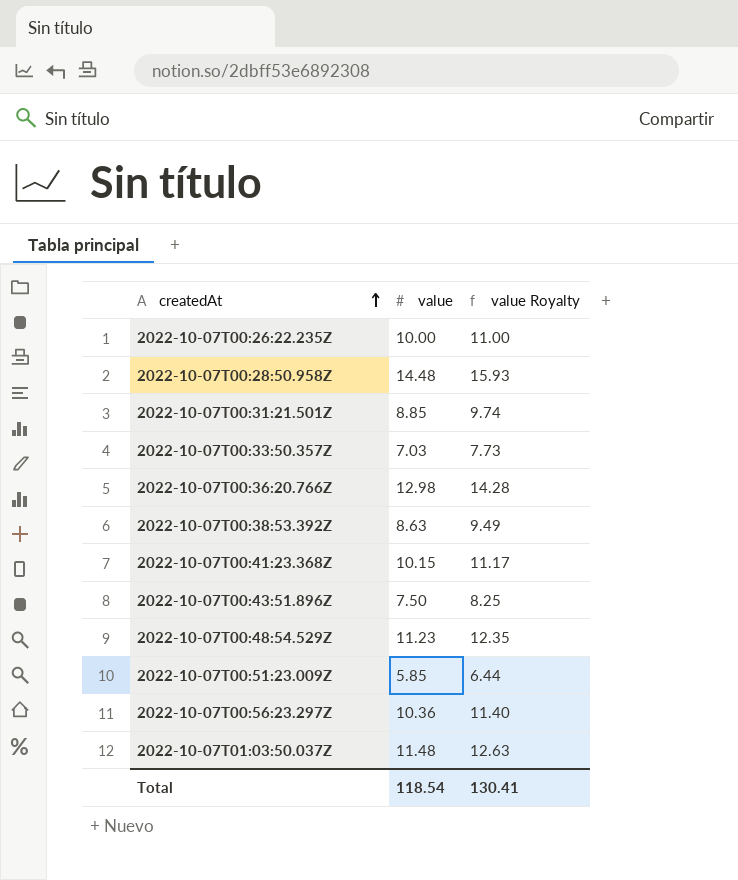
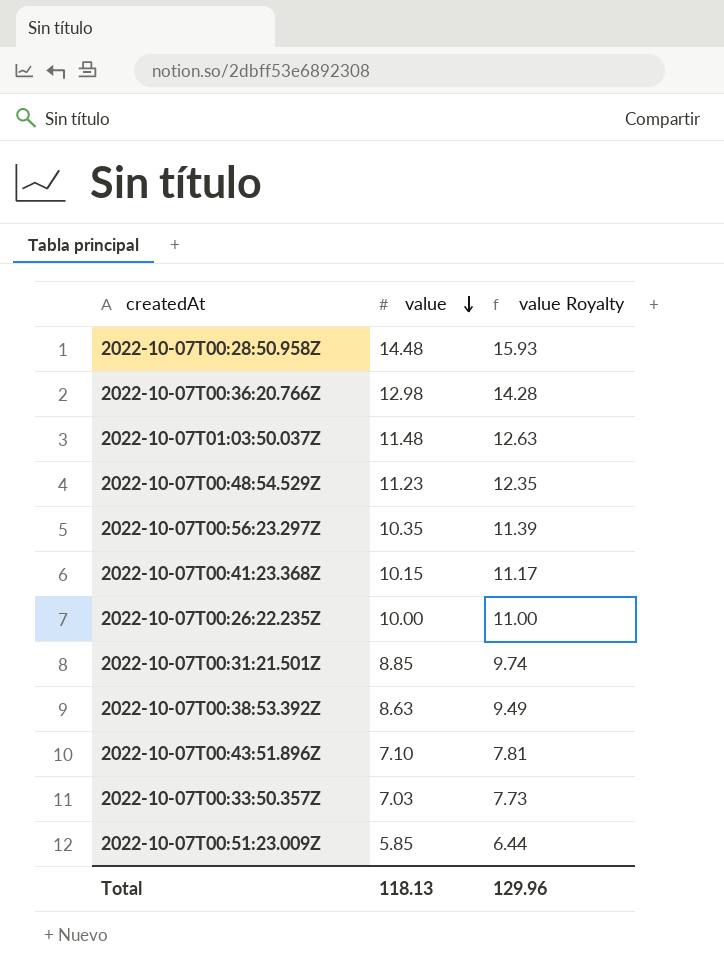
row order: createdAt ascending -> value descending
2022-10-07T00:56:23.297Z | value: 10.36 -> 10.35
2022-10-07T00:56:23.297Z | value Royalty: 11.40 -> 11.39
2022-10-07T00:43:51.896Z | value: 7.50 -> 7.10
2022-10-07T00:43:51.896Z | value Royalty: 8.25 -> 7.81
Total | value: 118.54 -> 118.13
Total | value Royalty: 130.41 -> 129.96

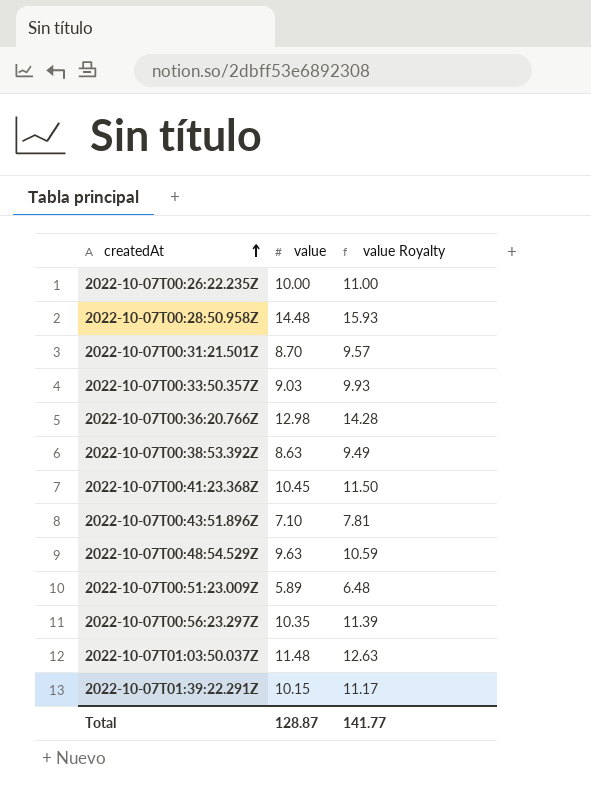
row order: value descending -> createdAt ascending
2022-10-07T00:31:21.501Z | value: 8.85 -> 8.70
2022-10-07T00:31:21.501Z | value Royalty: 9.74 -> 9.57
2022-10-07T00:33:50.357Z | value: 7.03 -> 9.03
2022-10-07T00:33:50.357Z | value Royalty: 7.73 -> 9.93
2022-10-07T00:41:23.368Z | value: 10.15 -> 10.45
2022-10-07T00:41:23.368Z | value Royalty: 11.17 -> 11.50
2022-10-07T00:48:54.529Z | value: 11.23 -> 9.63
2022-10-07T00:48:54.529Z | value Royalty: 12.35 -> 10.59
2022-10-07T00:51:23.009Z | value: 5.85 -> 5.89
2022-10-07T00:51:23.009Z | value Royalty: 6.44 -> 6.48
row 2022-10-07T01:39:22.291Z: none -> 10.15 | 11.17
Total | value: 118.13 -> 128.87
Total | value Royalty: 129.96 -> 141.77

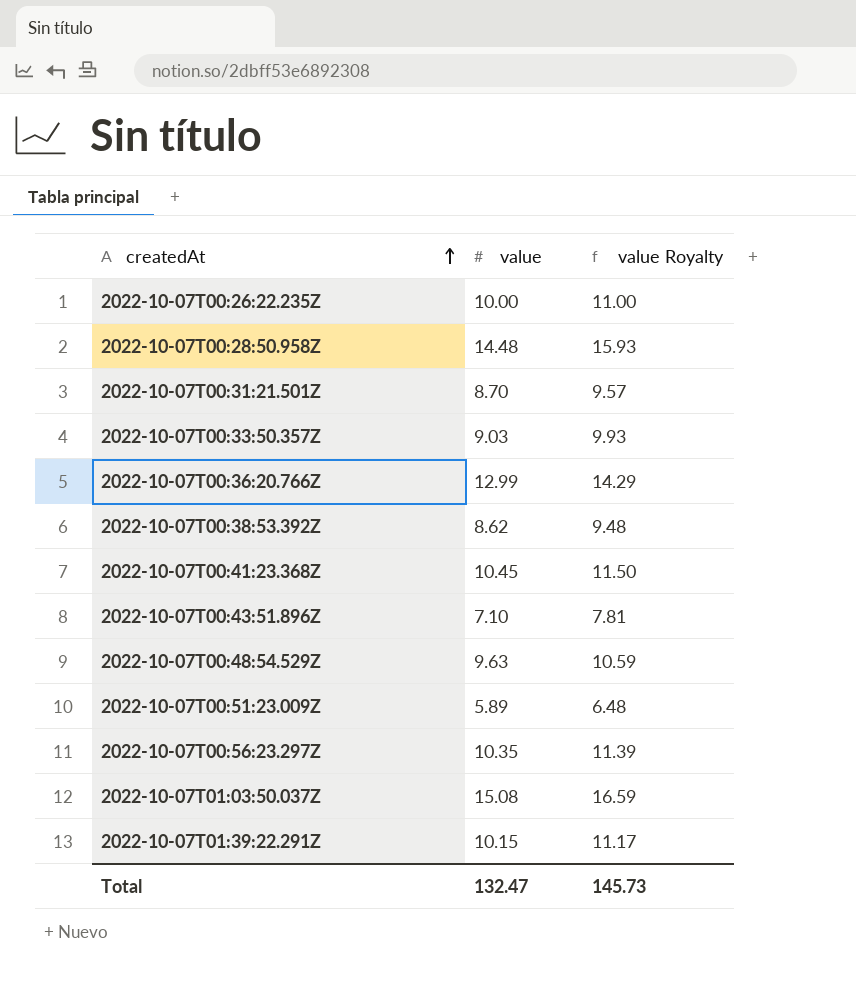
2022-10-07T00:36:20.766Z | value: 12.98 -> 12.99
2022-10-07T00:36:20.766Z | value Royalty: 14.28 -> 14.29
2022-10-07T00:38:53.392Z | value: 8.63 -> 8.62
2022-10-07T00:38:53.392Z | value Royalty: 9.49 -> 9.48
2022-10-07T01:03:50.037Z | value: 11.48 -> 15.08
2022-10-07T01:03:50.037Z | value Royalty: 12.63 -> 16.59
Total | value: 128.87 -> 132.47
Total | value Royalty: 141.77 -> 145.73

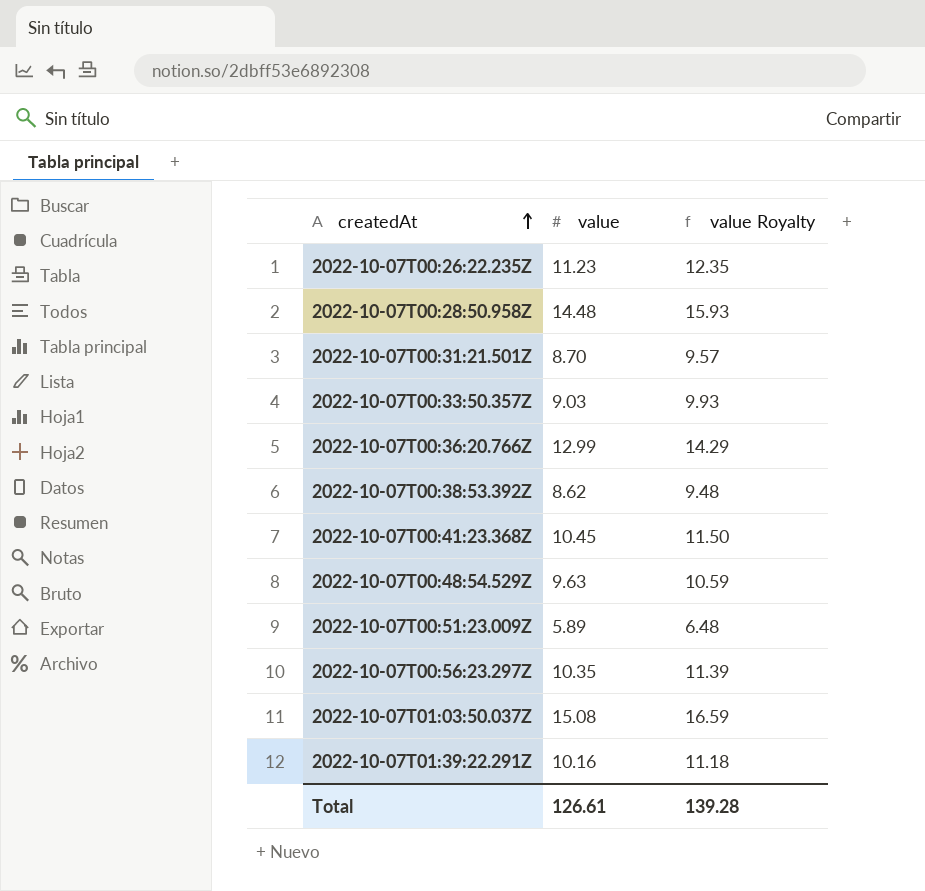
row 2022-10-07T00:43:51.896Z: 7.10 | 7.81 -> none
2022-10-07T00:26:22.235Z | value: 10.00 -> 11.23
2022-10-07T00:26:22.235Z | value Royalty: 11.00 -> 12.35
2022-10-07T01:39:22.291Z | value: 10.15 -> 10.16
2022-10-07T01:39:22.291Z | value Royalty: 11.17 -> 11.18
Total | value: 132.47 -> 126.61
Total | value Royalty: 145.73 -> 139.28

